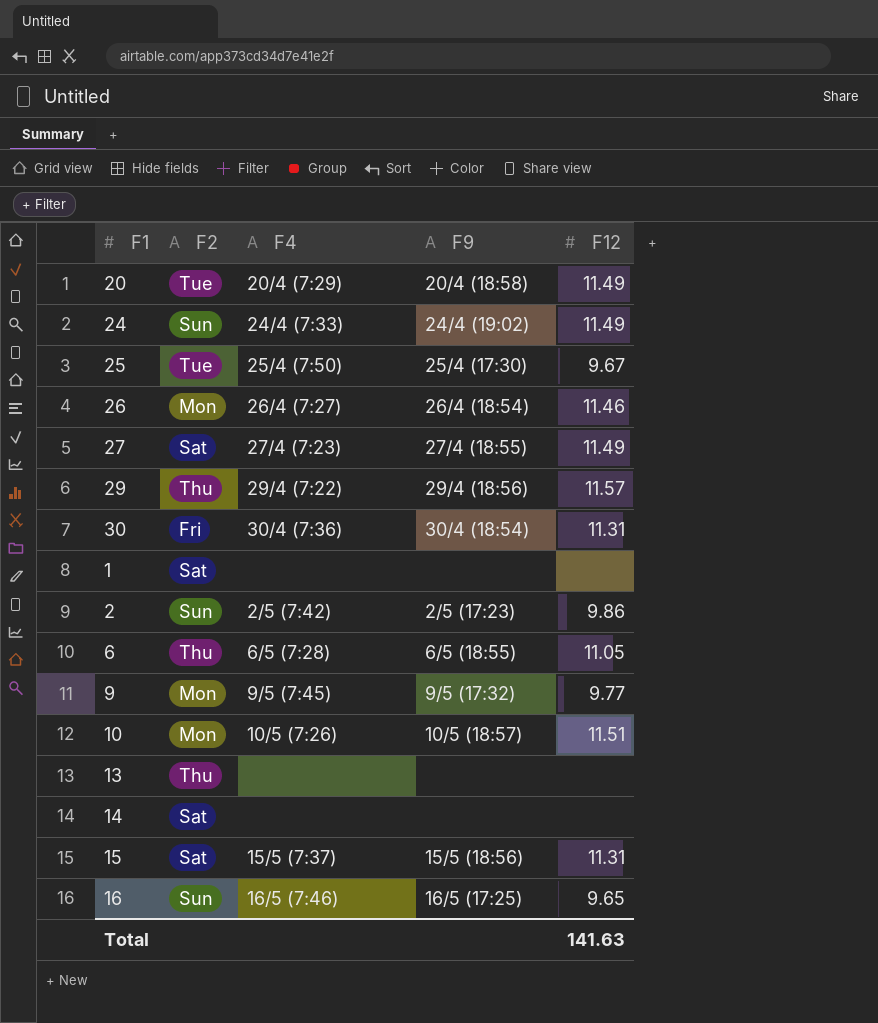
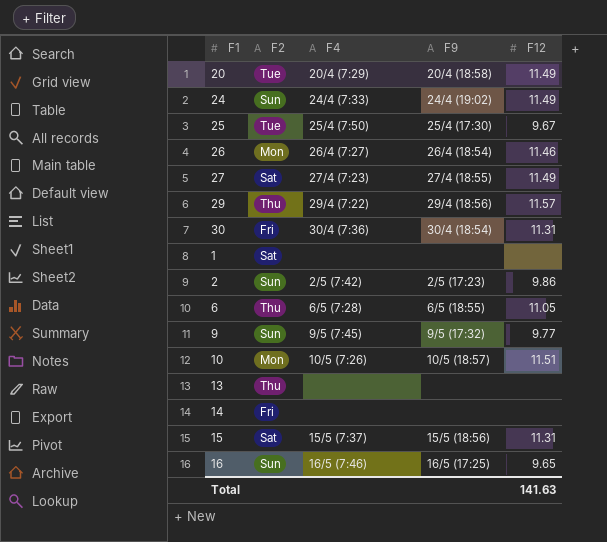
9 | F2: Mon -> Sun
14 | F2: Sat -> Fri

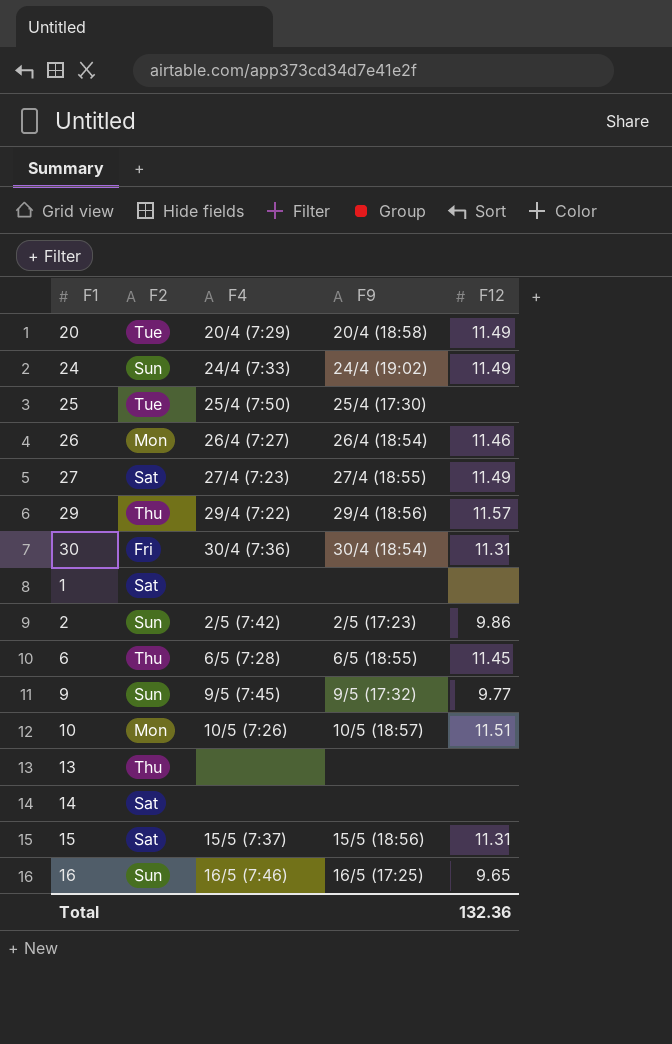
25 | F12: 9.67 -> none
6 | F12: 11.05 -> 11.45
14 | F2: Fri -> Sat
Total | F12: 141.63 -> 132.36

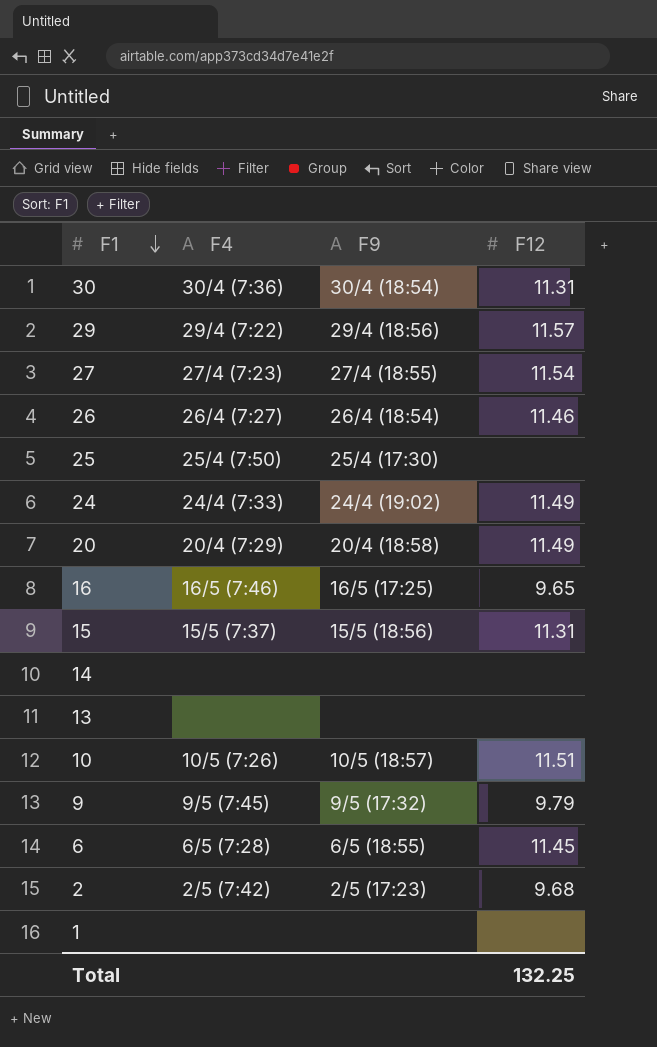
row order: none -> F1 descending
column F2 | position: 2 -> none
27 | F12: 11.49 -> 11.54
9 | F12: 9.77 -> 9.79
2 | F12: 9.86 -> 9.68
Total | F12: 132.36 -> 132.25

